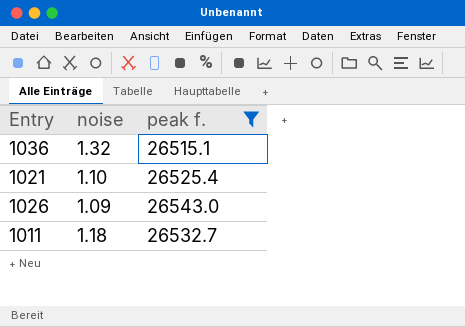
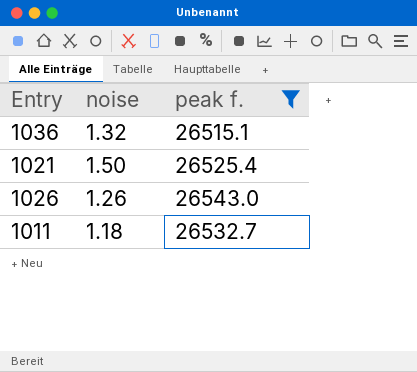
1021 | noise: 1.10 -> 1.50
1026 | noise: 1.09 -> 1.26

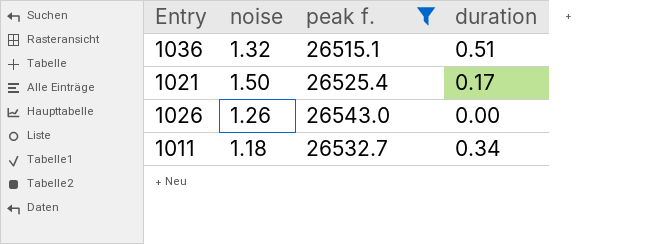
column duration | position: none -> 4

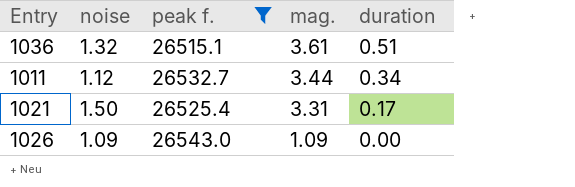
row order: none -> mag. descending
column mag. | position: none -> 4
1011 | noise: 1.18 -> 1.12
1026 | noise: 1.26 -> 1.09

